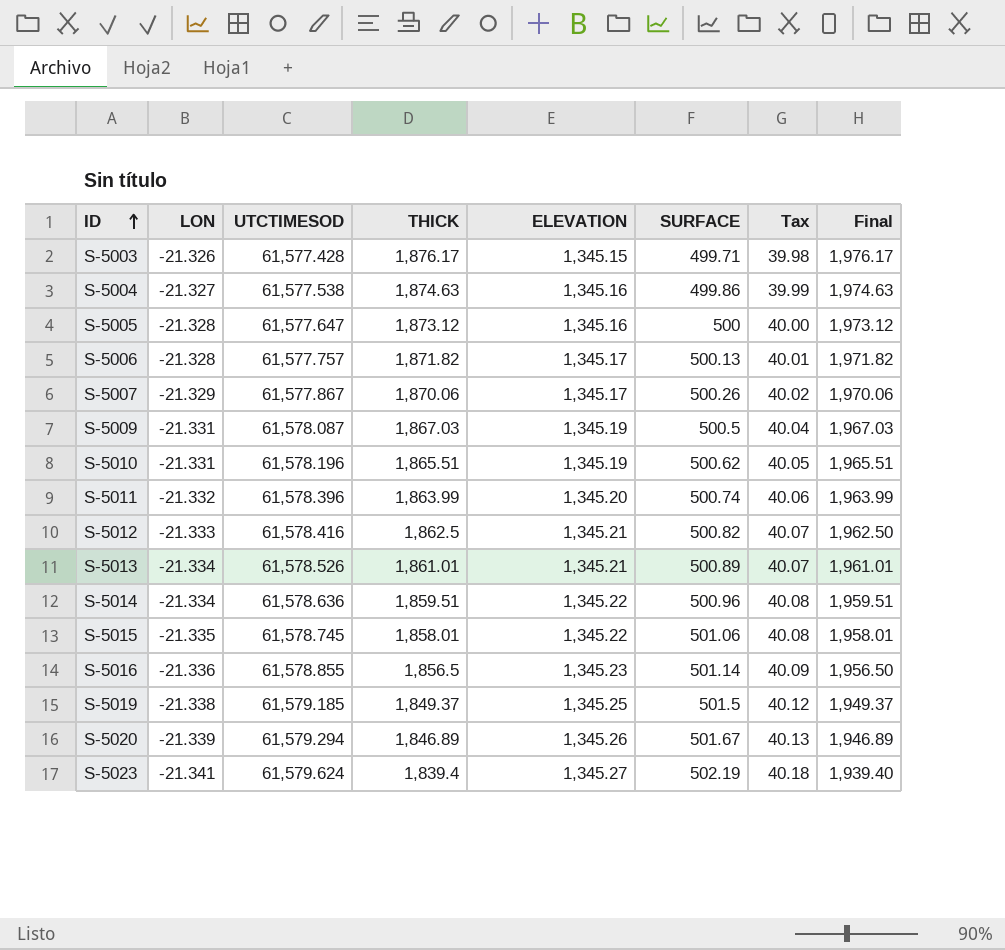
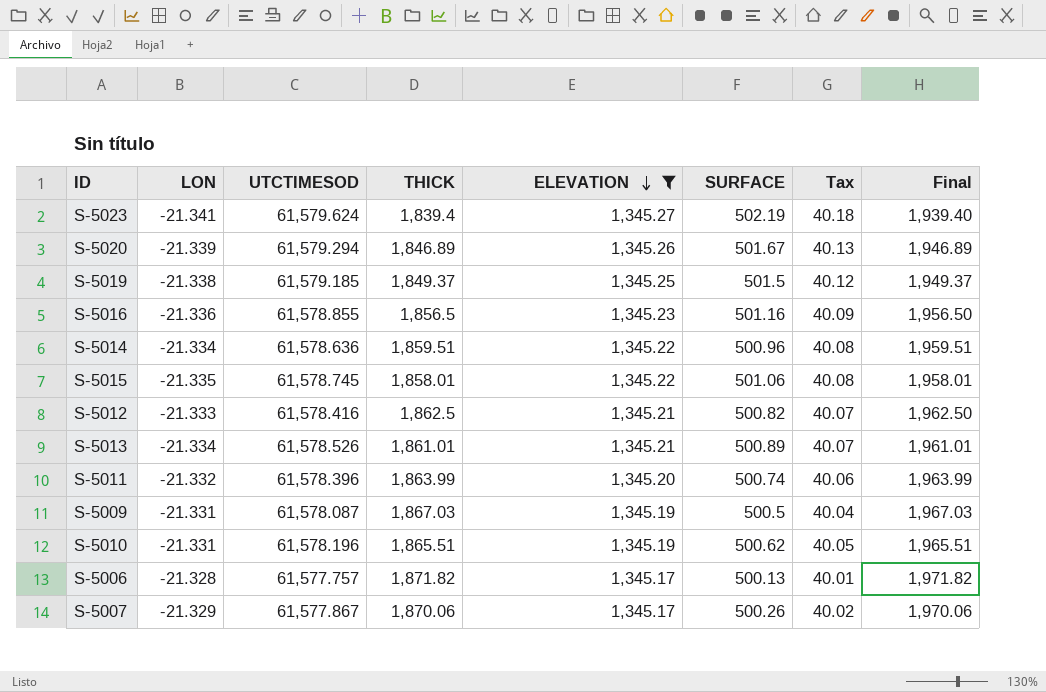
filter: none -> ELEVATION >= 1,345.17
row order: ID ascending -> ELEVATION descending
S-5016 | SURFACE: 501.14 -> 501.16

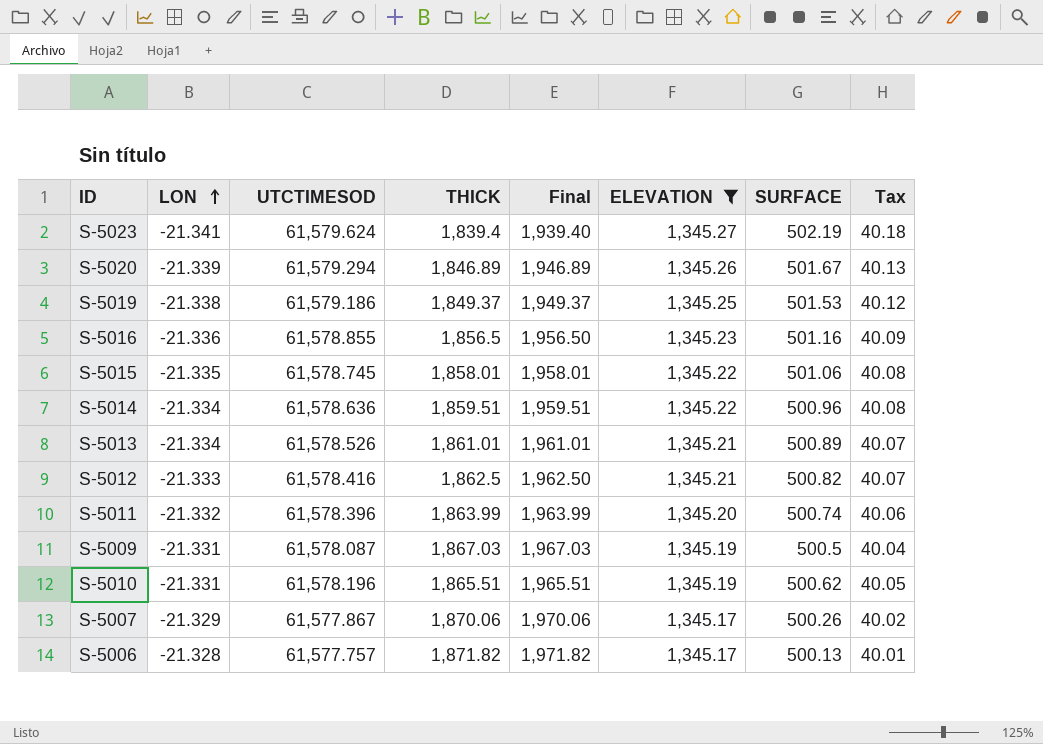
row order: ELEVATION descending -> LON ascending
column Final | position: 8 -> 5
S-5019 | UTCTIMESOD: 61,579.185 -> 61,579.186
S-5019 | SURFACE: 501.5 -> 501.53

